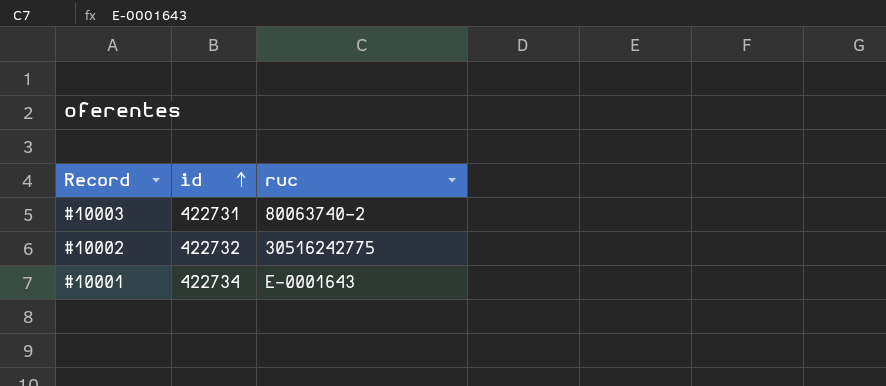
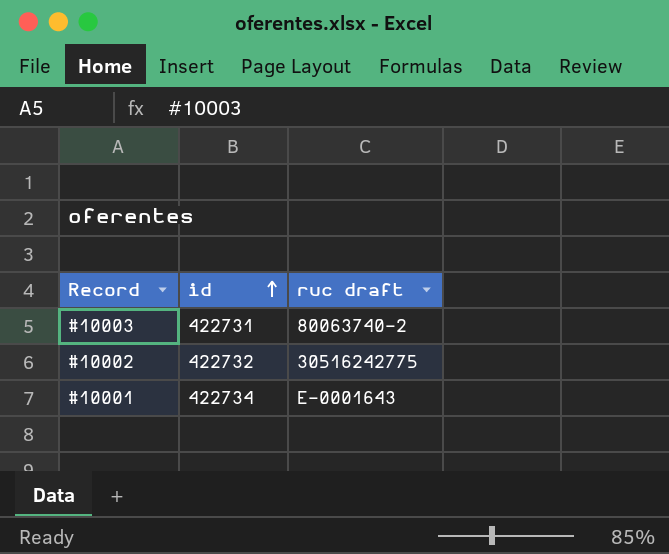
column name: ruc -> ruc draft

